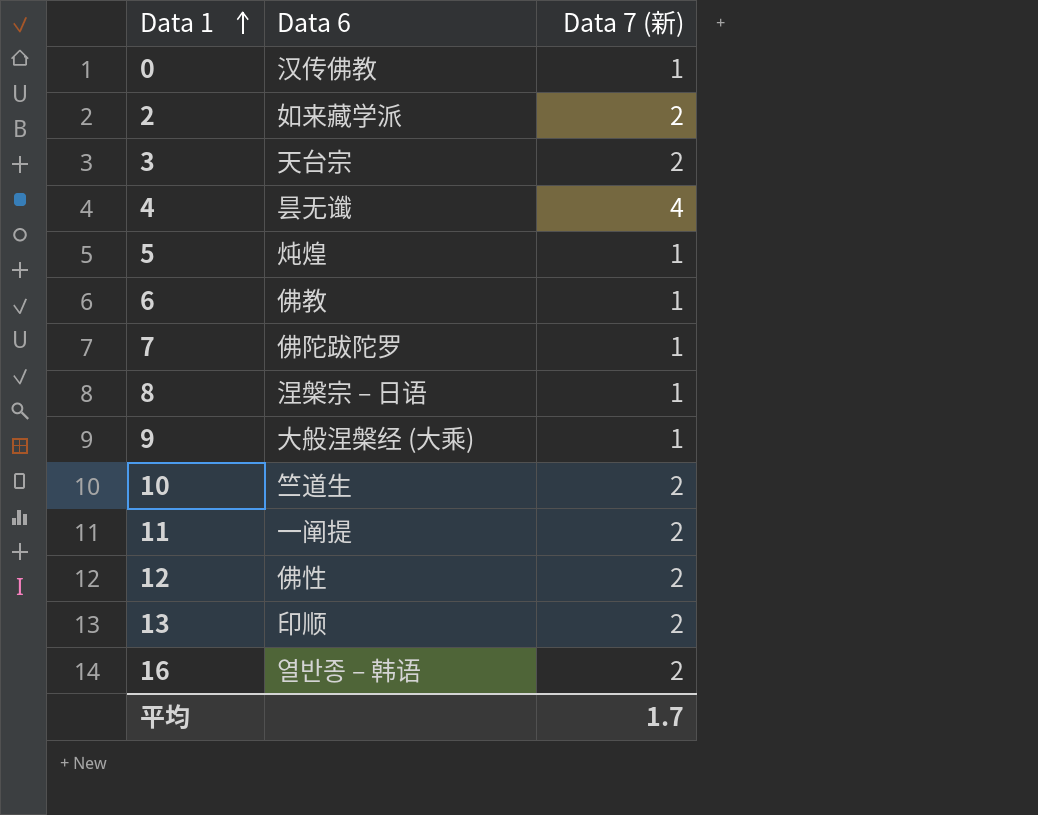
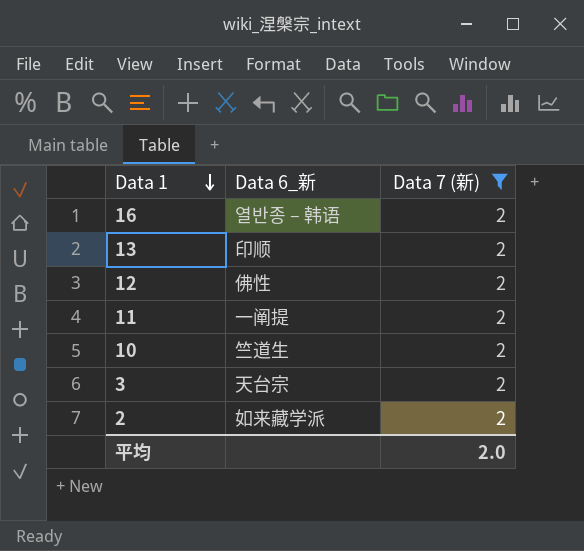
filter: none -> Data 7 (新) = 2
row order: Data 1 ascending -> Data 1 descending
column name: Data 6 -> Data 6_新
平均 | Data 7 (新): 1.7 -> 2.0

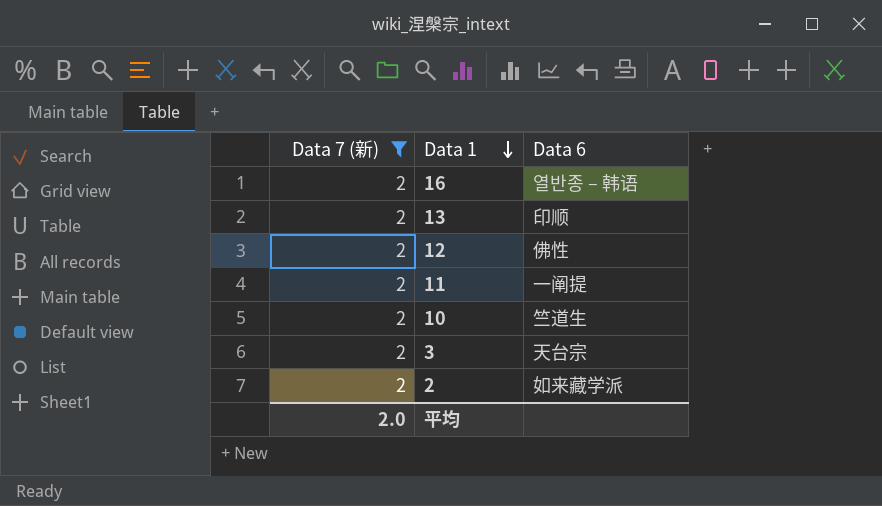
column Data 7 (新) | position: 3 -> 1
column name: Data 6_新 -> Data 6

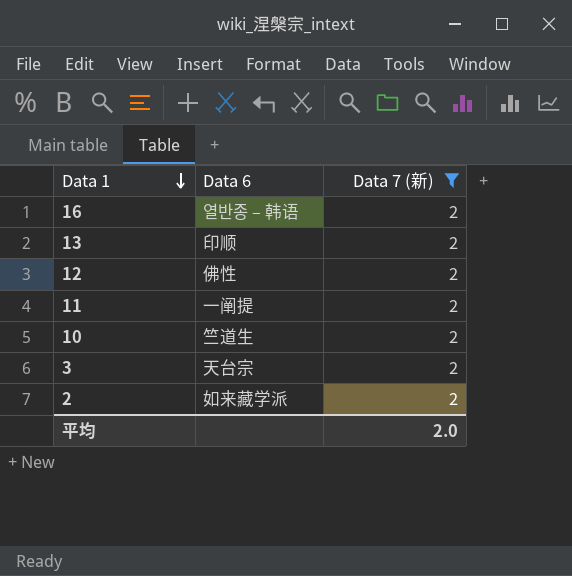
column Data 7 (新) | position: 1 -> 3

